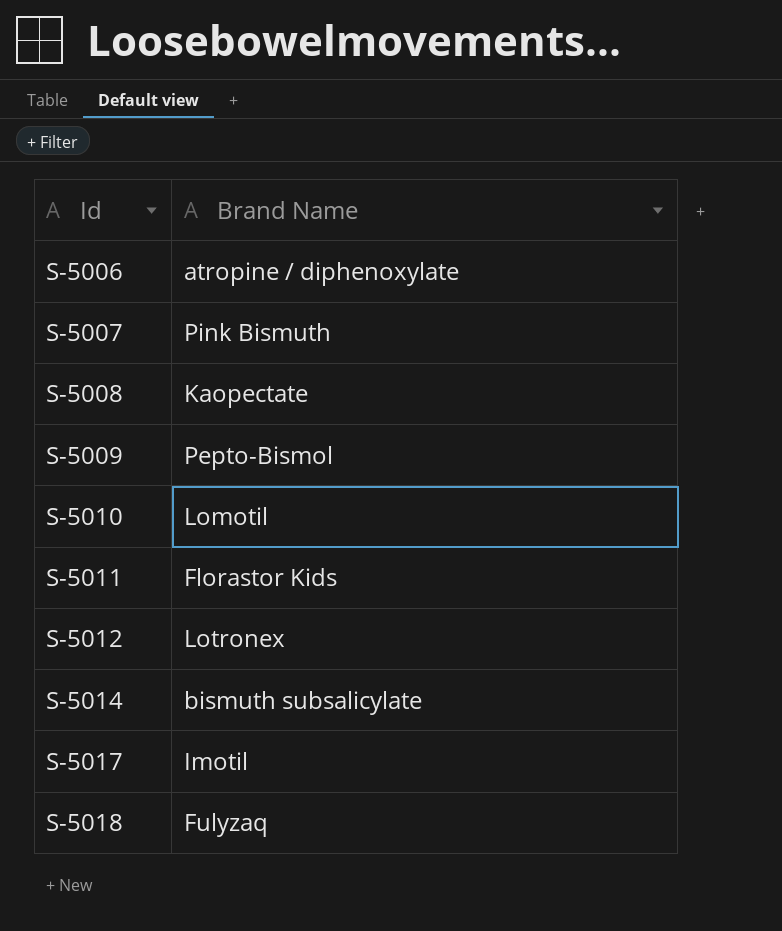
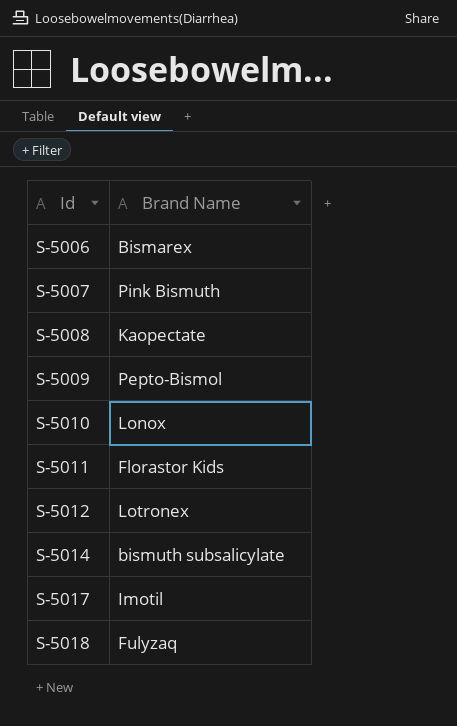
S-5006 | Brand Name: atropine / diphenoxylate -> Bismarex
S-5010 | Brand Name: Lomotil -> Lonox

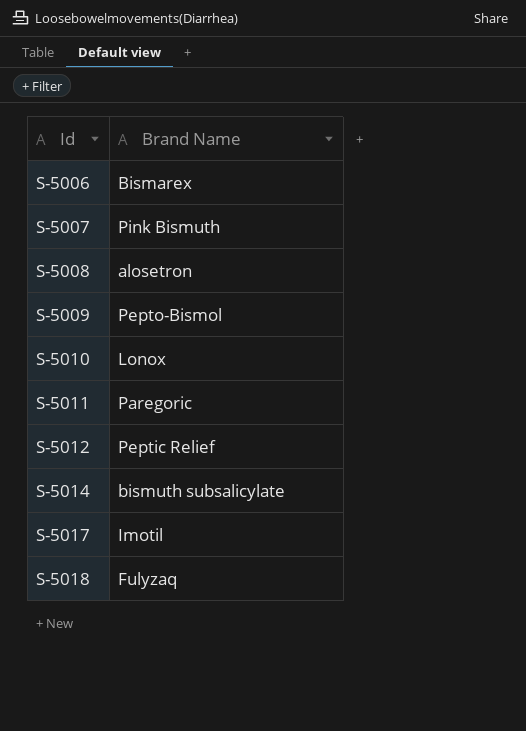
S-5008 | Brand Name: Kaopectate -> alosetron
S-5011 | Brand Name: Florastor Kids -> Paregoric
S-5012 | Brand Name: Lotronex -> Peptic Relief

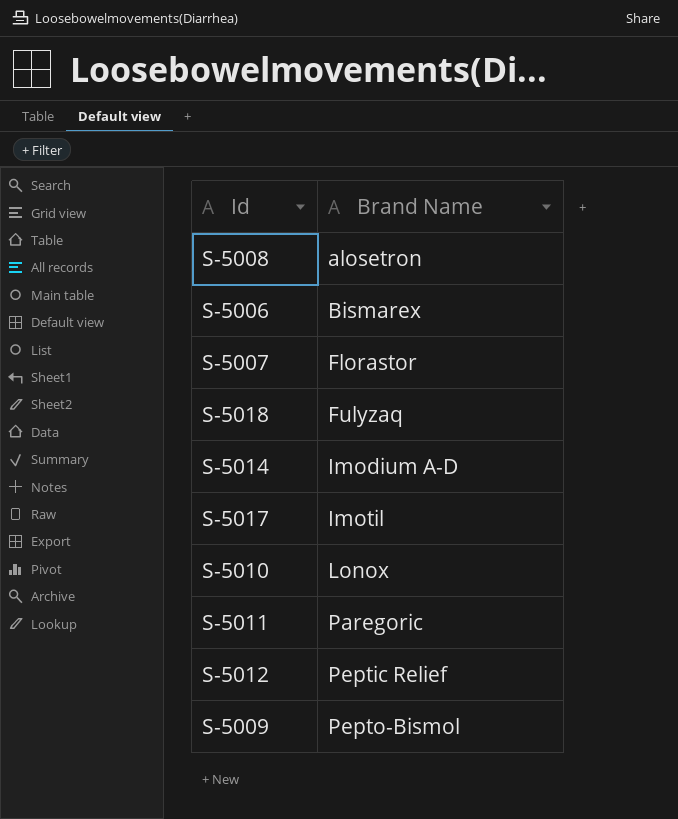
row order: Id ascending -> Brand Name ascending
S-5007 | Brand Name: Pink Bismuth -> Florastor
S-5014 | Brand Name: bismuth subsalicylate -> Imodium A-D

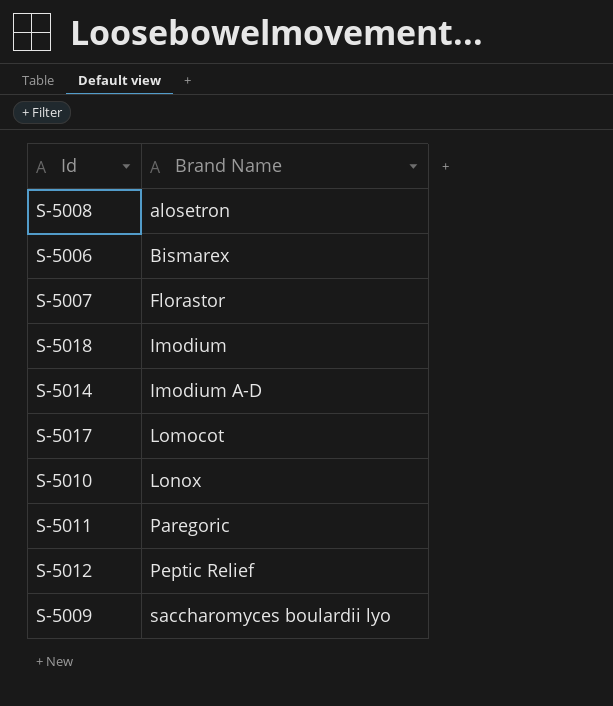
S-5018 | Brand Name: Fulyzaq -> Imodium
S-5017 | Brand Name: Imotil -> Lomocot
S-5009 | Brand Name: Pepto-Bismol -> saccharomyces boulardii lyo

